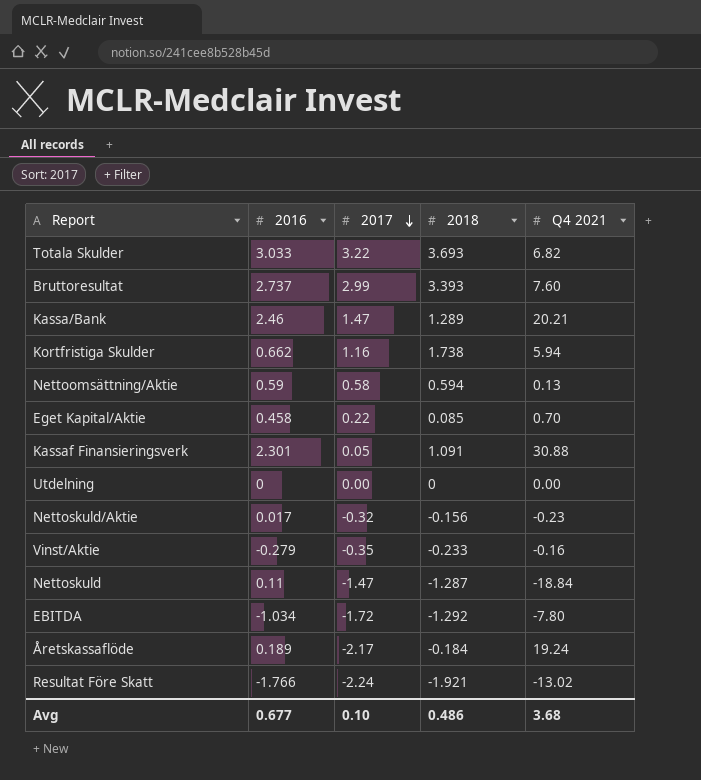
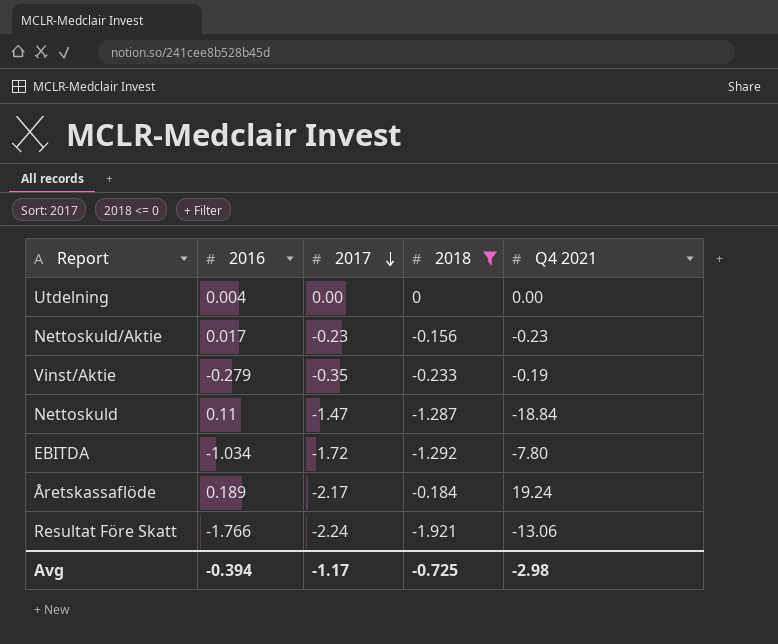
filter: none -> 2018 <= 0
Utdelning | 2016: 0 -> 0.004
Nettoskuld/Aktie | 2017: -0.32 -> -0.23
Vinst/Aktie | Q4 2021: -0.16 -> -0.19
Resultat Före Skatt | Q4 2021: -13.02 -> -13.06
Avg | 2016: 0.677 -> -0.394
Avg | 2017: 0.10 -> -1.17
Avg | 2018: 0.486 -> -0.725
Avg | Q4 2021: 3.68 -> -2.98

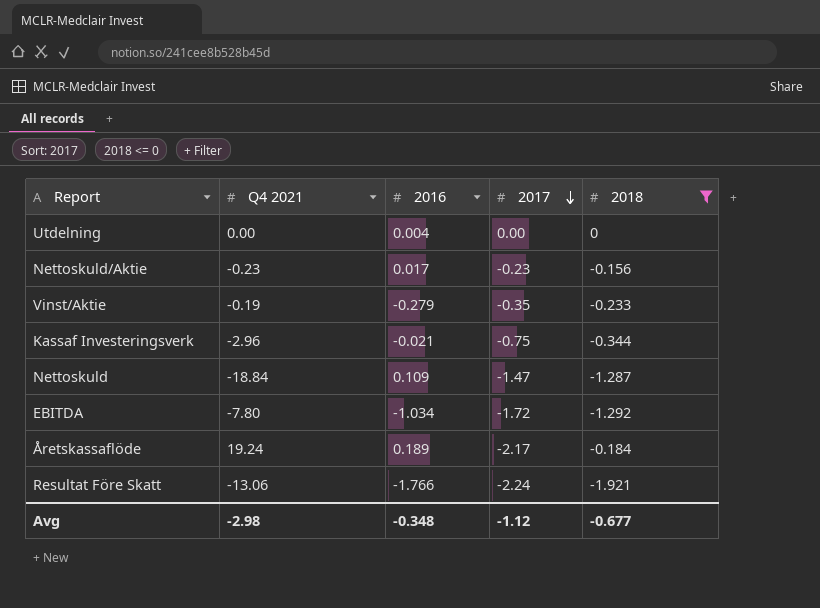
column Q4 2021 | position: 5 -> 2
row Kassaf Investeringsverk: none -> -2.96 | -0.021 | -0.75 | -0.344
Nettoskuld | 2016: 0.11 -> 0.109
Avg | 2016: -0.394 -> -0.348
Avg | 2017: -1.17 -> -1.12
Avg | 2018: -0.725 -> -0.677

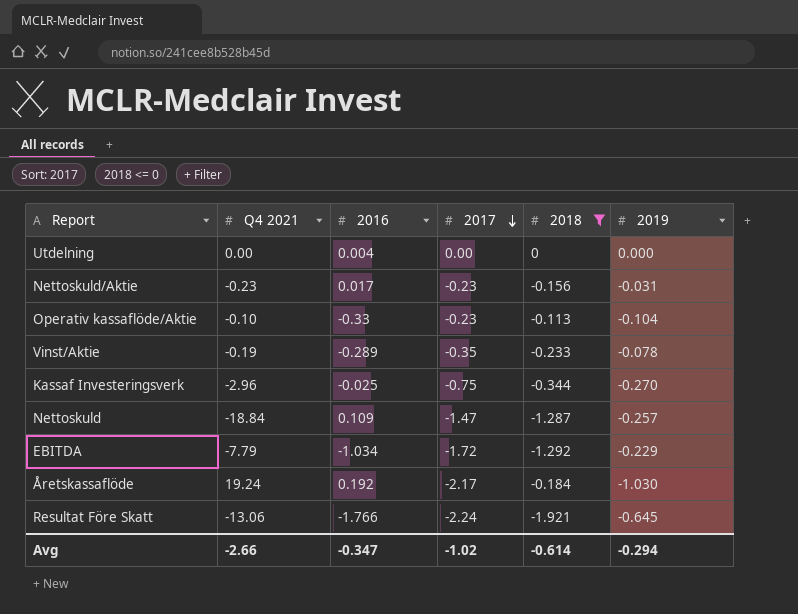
column 2019 | position: none -> 6
row Operativ kassaflöde/Aktie: none -> -0.10 | -0.33 | -0.23 | -0.113 | -0.104
Vinst/Aktie | 2016: -0.279 -> -0.289
Kassaf Investeringsverk | 2016: -0.021 -> -0.025
EBITDA | Q4 2021: -7.80 -> -7.79
Åretskassaflöde | 2016: 0.189 -> 0.192
Avg | Q4 2021: -2.98 -> -2.66
Avg | 2016: -0.348 -> -0.347
Avg | 2017: -1.12 -> -1.02
Avg | 2018: -0.677 -> -0.614

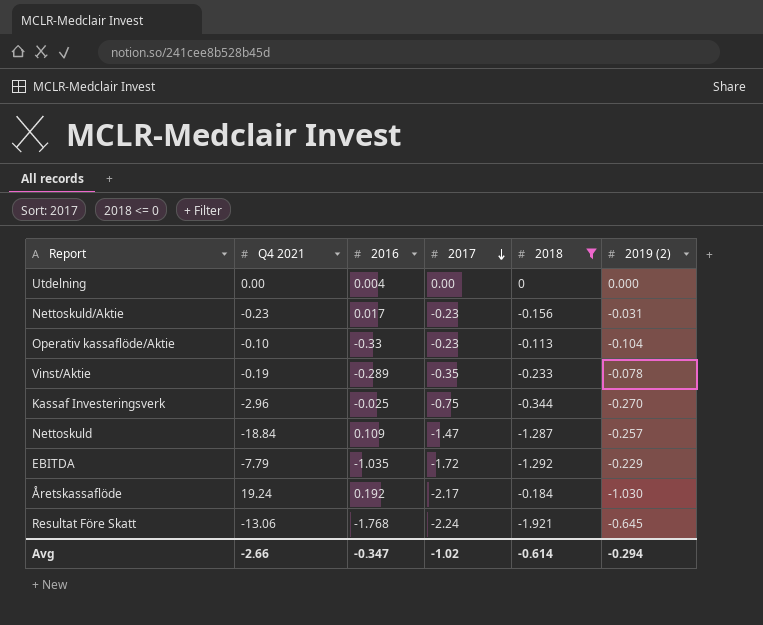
column name: 2019 -> 2019 (2)
EBITDA | 2016: -1.034 -> -1.035
Resultat Före Skatt | 2016: -1.766 -> -1.768

